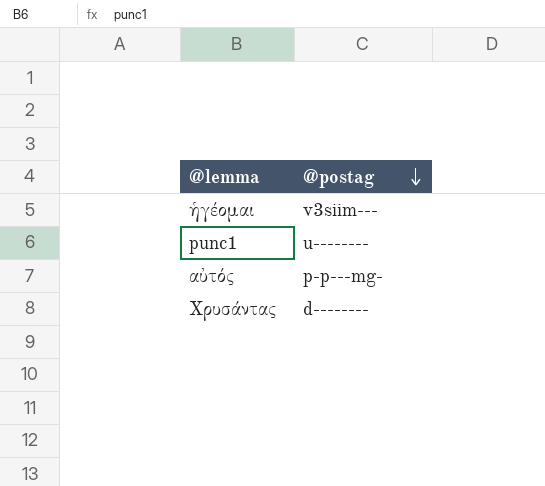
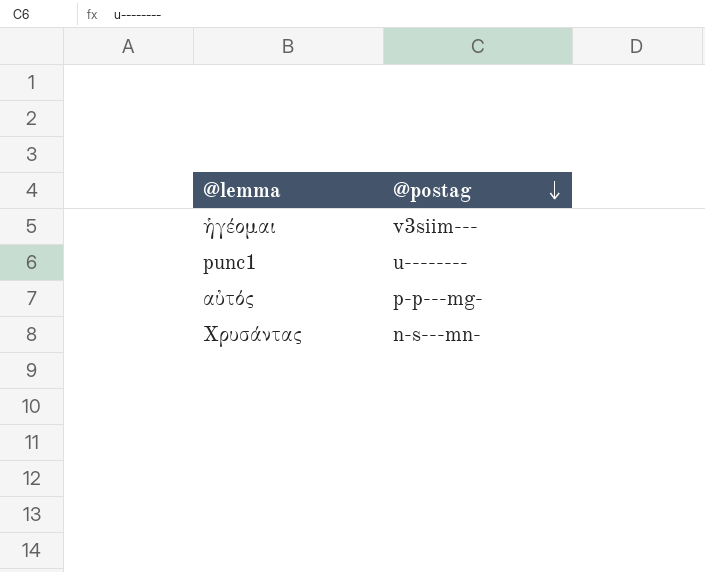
Χρυσάντας | @postag: d-------- -> n-s---mn-

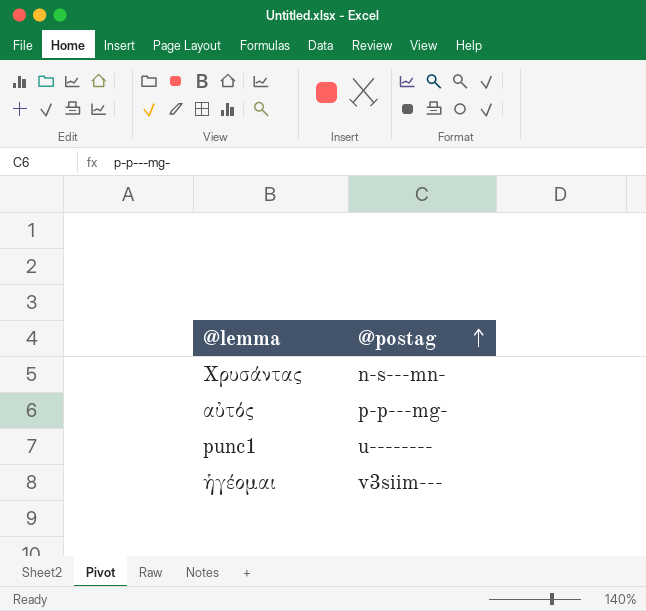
row order: @postag descending -> @postag ascending

